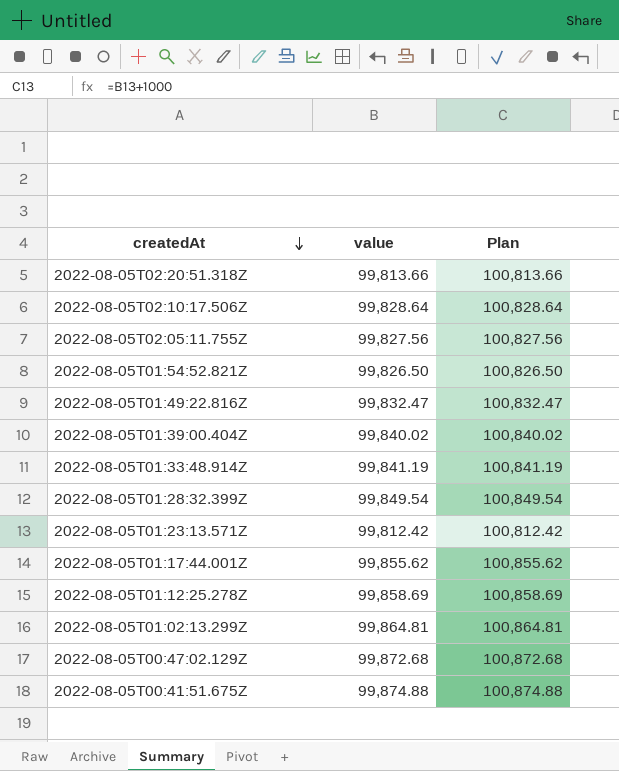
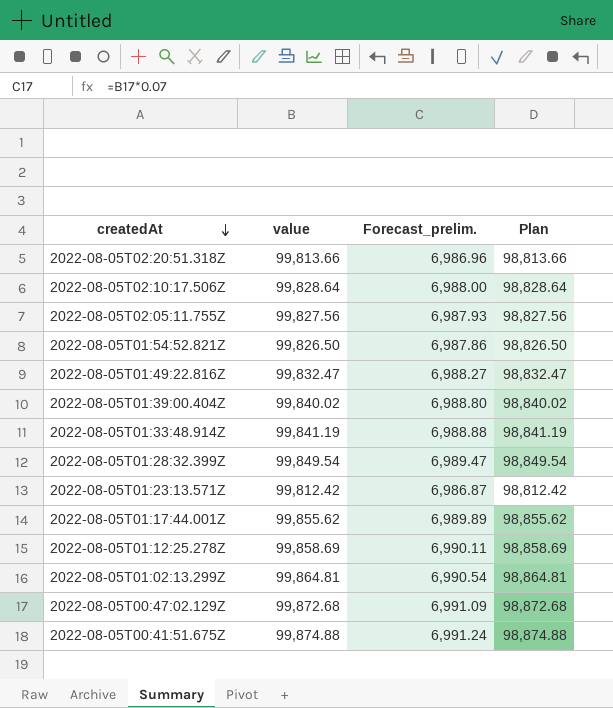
column Forecast_prelim. | formula: none -> [value] * 0.07
column Plan | formula: [value] + 1000 -> [value] - 1000

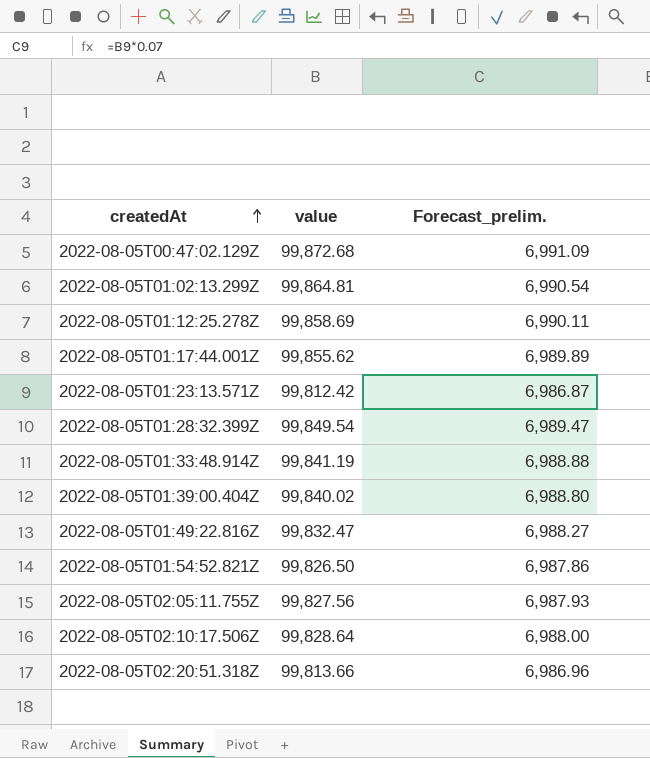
row order: createdAt descending -> createdAt ascending
column Plan | formula: [value] - 1000 -> none
row 2022-08-05T00:41:51.675Z: 99,874.88 | 6,991.24 | 98,874.88 -> none

